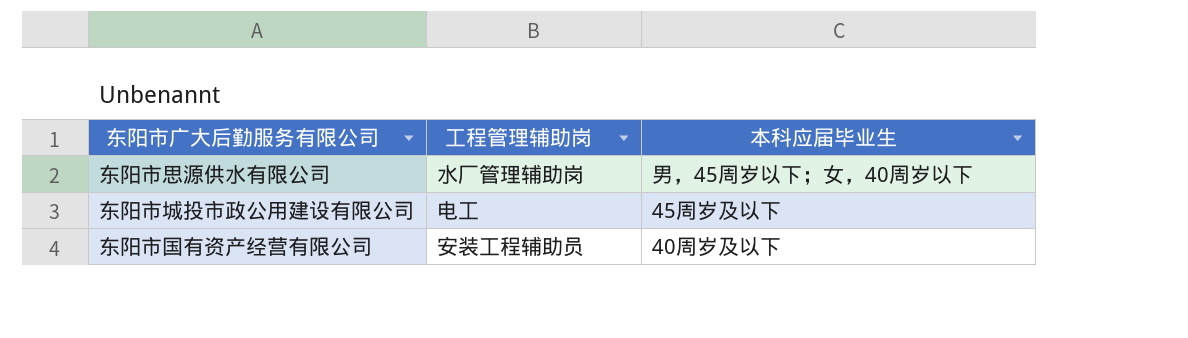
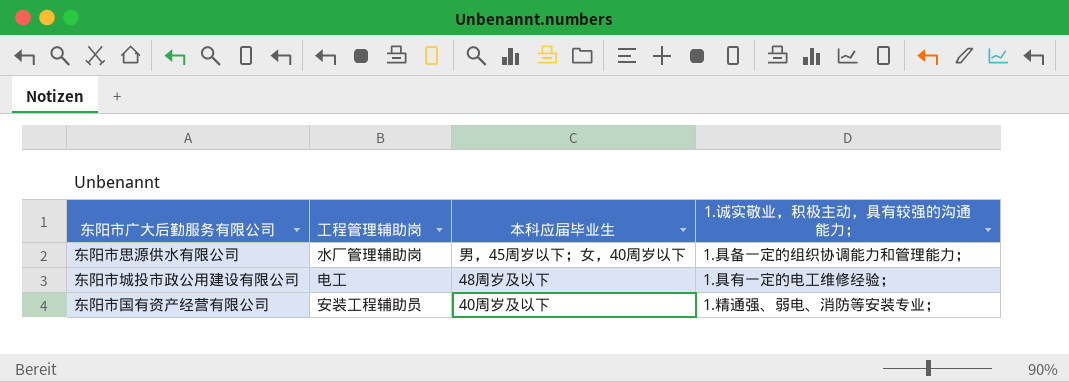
column 1.诚实敬业，积极主动，具有较强的沟通能力； | position: none -> 4
东阳市城投市政公用建设有限公司 | 本科应届毕业生: 45周岁及以下 -> 48周岁及以下

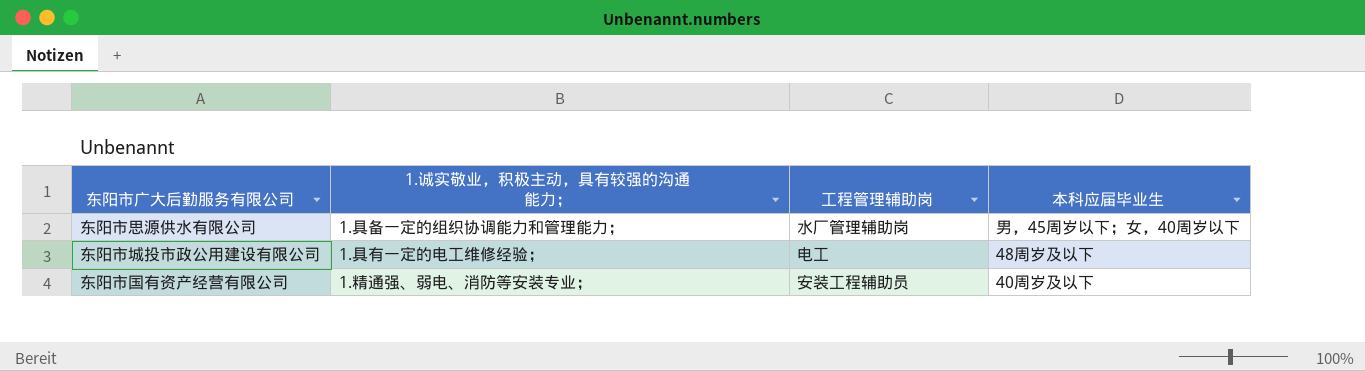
column 1.诚实敬业，积极主动，具有较强的沟通能力； | position: 4 -> 2

